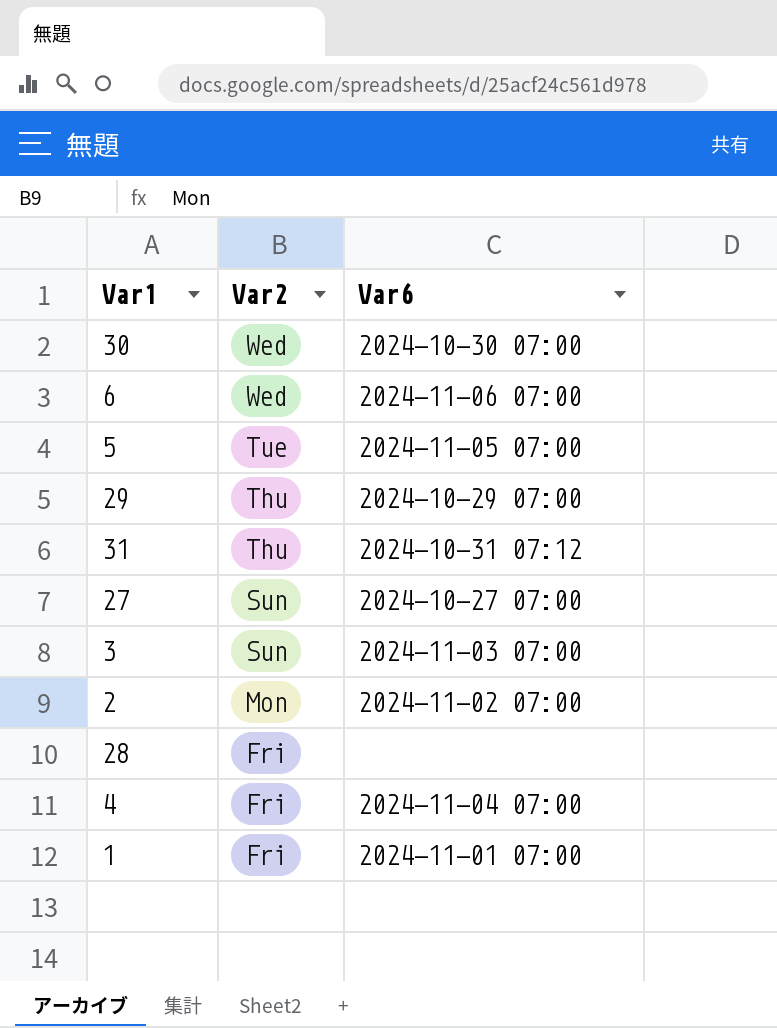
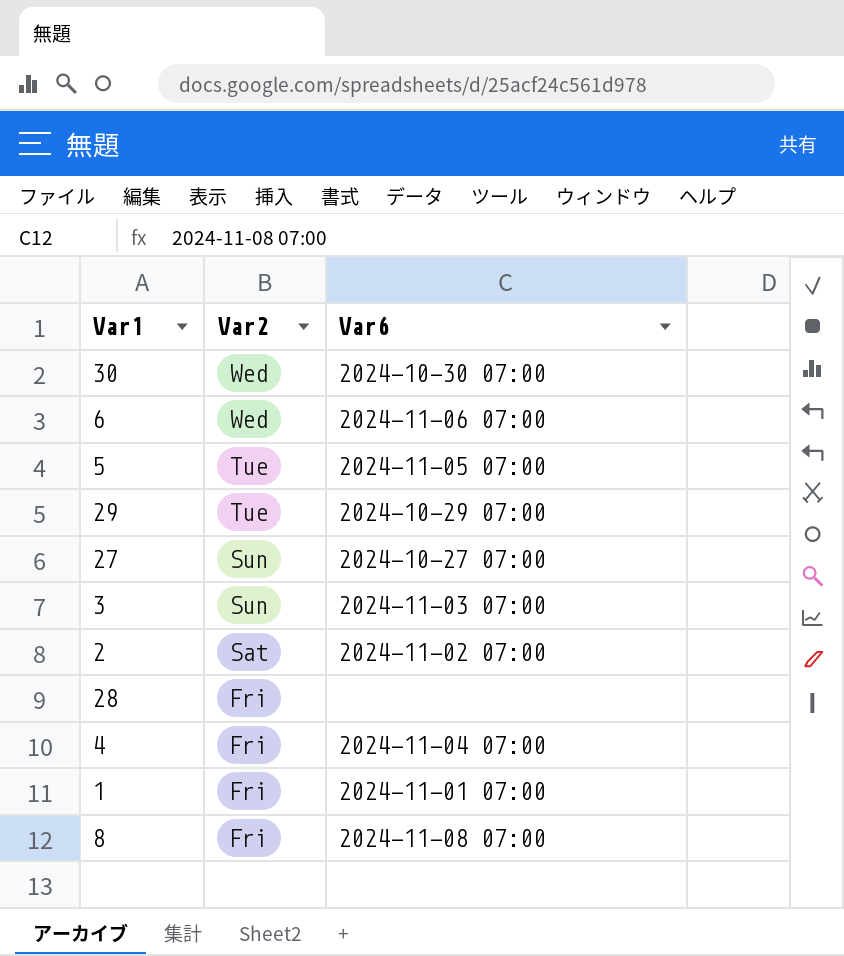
row 31: Thu | 2024-10-31 07:12 -> none
29 | Var2: Thu -> Tue
2 | Var2: Mon -> Sat
row 8: none -> Fri | 2024-11-08 07:00

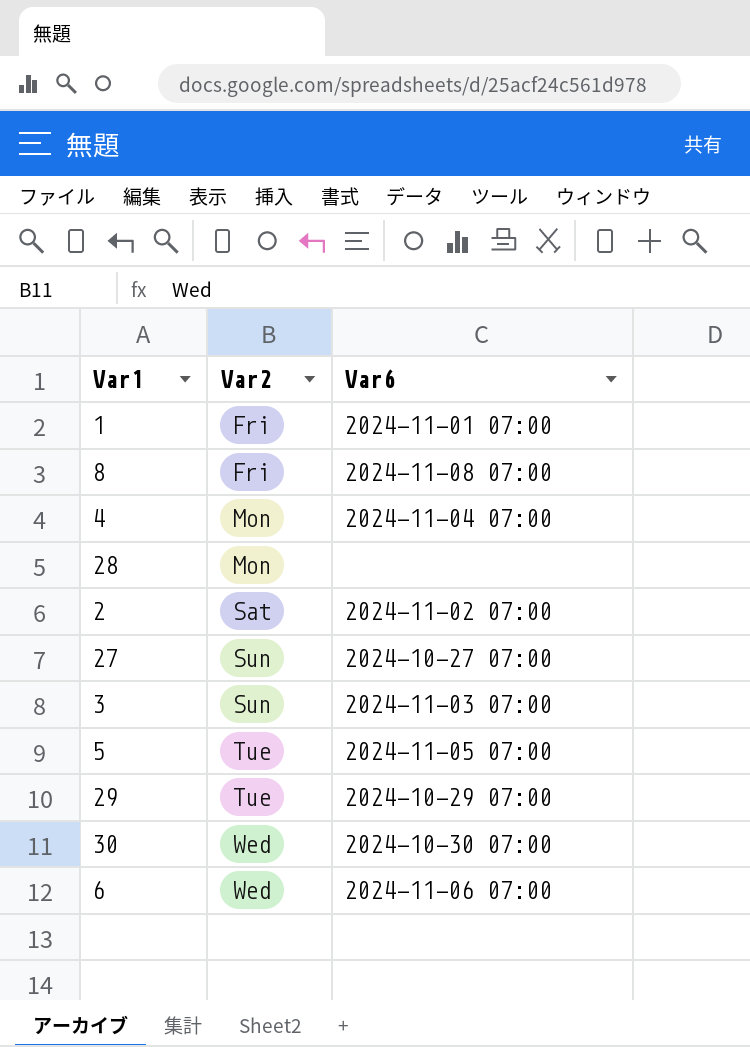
row order: Var2 descending -> Var2 ascending
4 | Var2: Fri -> Mon
28 | Var2: Fri -> Mon

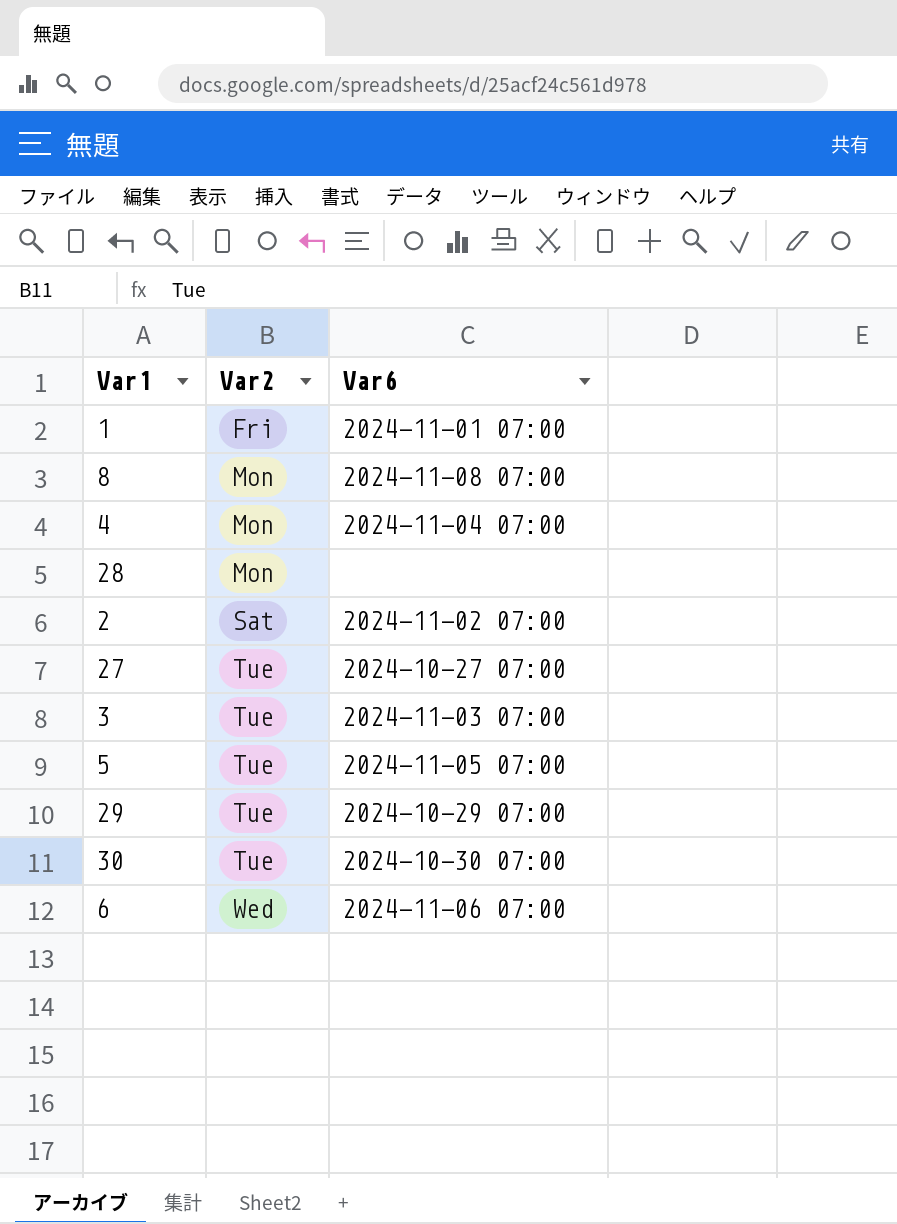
8 | Var2: Fri -> Mon
27 | Var2: Sun -> Tue
3 | Var2: Sun -> Tue
30 | Var2: Wed -> Tue

